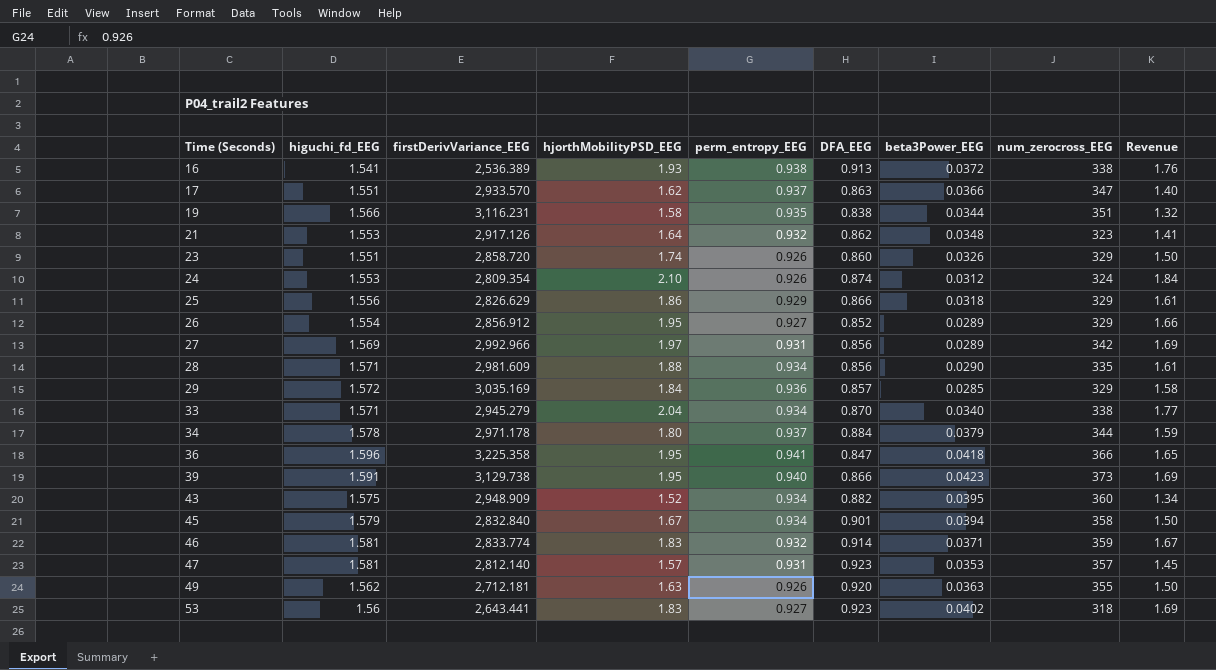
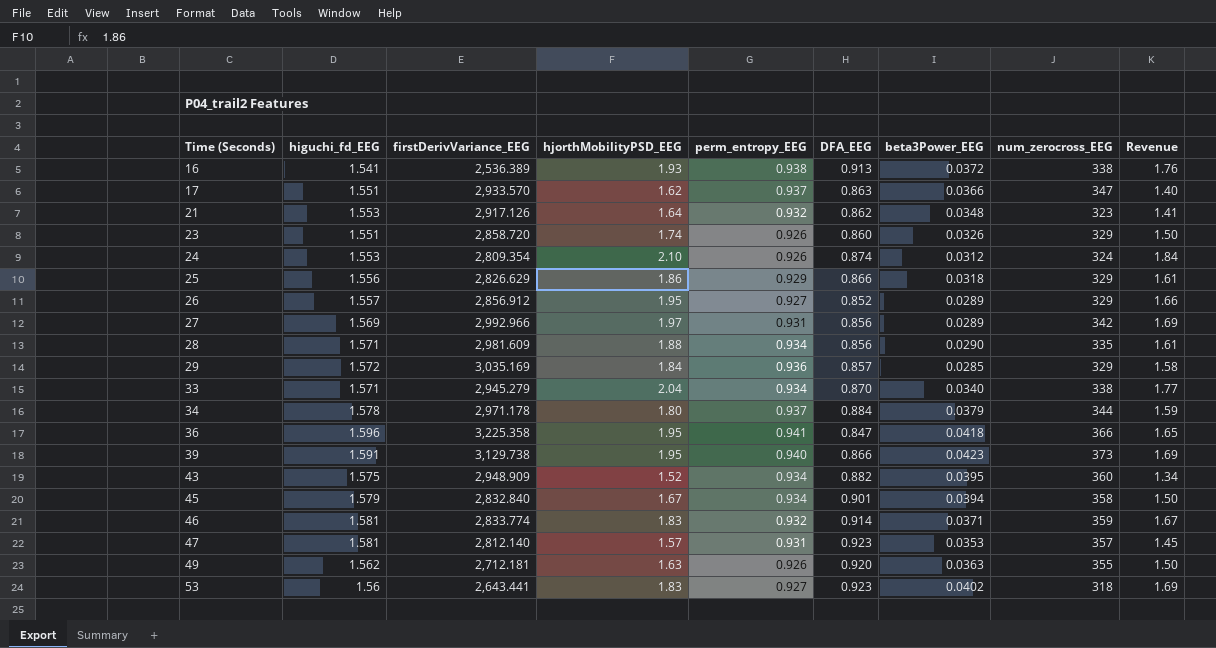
row 19: 1.566 | 3,116.231 | 1.58 | 0.935 | 0.838 | 0.0344 | 351 | 1.32 -> none
26 | higuchi_fd_EEG: 1.554 -> 1.557

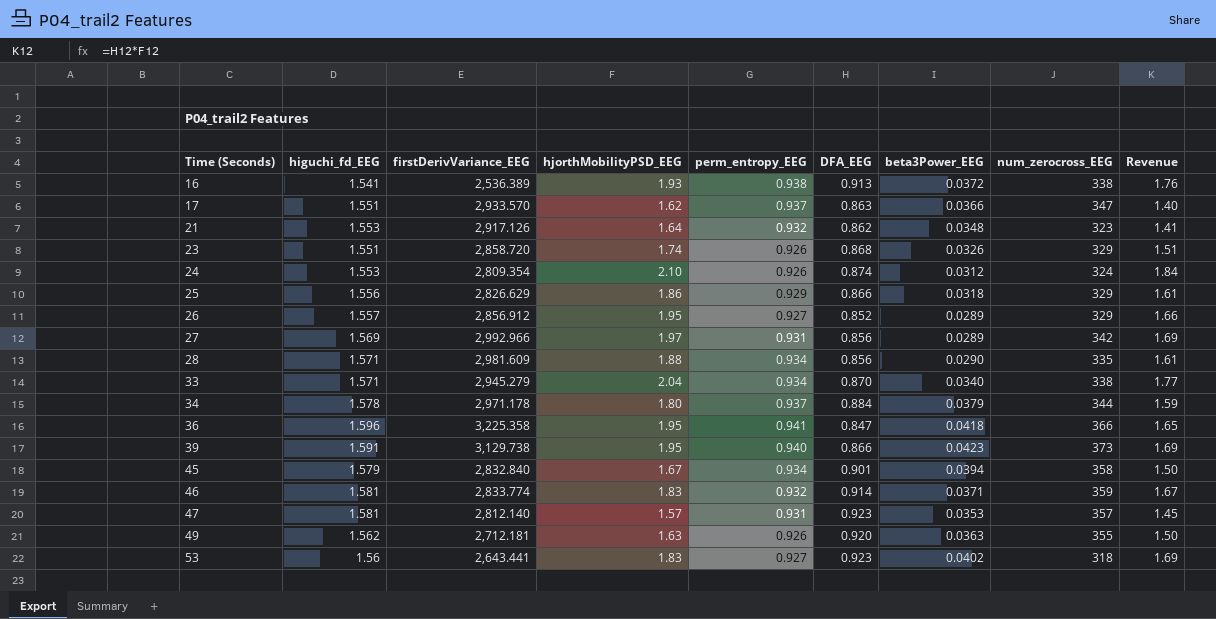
row 29: 1.572 | 3,035.169 | 1.84 | 0.936 | 0.857 | 0.0285 | 329 | 1.58 -> none
row 43: 1.575 | 2,948.909 | 1.52 | 0.934 | 0.882 | 0.0395 | 360 | 1.34 -> none
23 | DFA_EEG: 0.860 -> 0.868
23 | Revenue: 1.50 -> 1.51

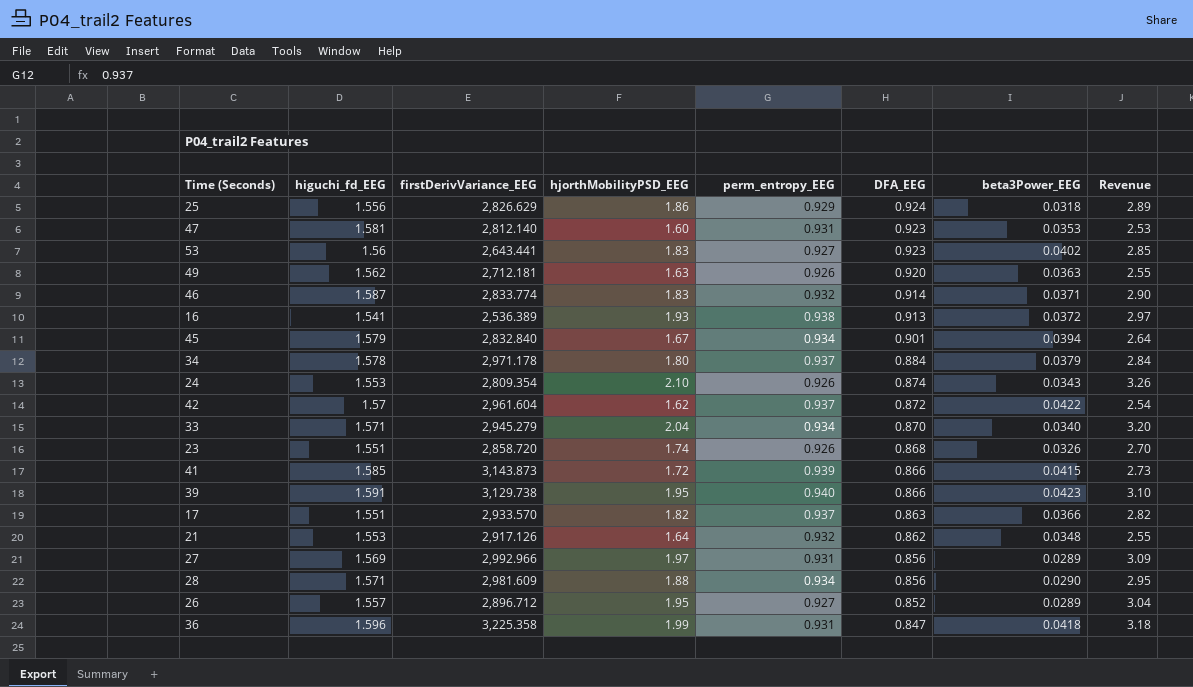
row order: Time (Seconds) ascending -> DFA_EEG descending
column num_zerocross_EEG | position: 8 -> none
column Revenue | formula: [hjorthMobilityPSD_EEG] * [DFA_EEG] -> [higuchi_fd_EEG] * [hjorthMobilityPSD_EEG]
25 | DFA_EEG: 0.866 -> 0.924
47 | hjorthMobilityPSD_EEG: 1.57 -> 1.60
46 | higuchi_fd_EEG: 1.581 -> 1.587
24 | beta3Power_EEG: 0.0312 -> 0.0343
row 42: none -> 1.57 | 2,961.604 | 1.62 | 0.937 | 0.872 | 0.0422 | 2.54
row 41: none -> 1.585 | 3,143.873 | 1.72 | 0.939 | 0.866 | 0.0415 | 2.73
17 | hjorthMobilityPSD_EEG: 1.62 -> 1.82
26 | firstDerivVariance_EEG: 2,856.912 -> 2,896.712
36 | hjorthMobilityPSD_EEG: 1.95 -> 1.99
36 | perm_entropy_EEG: 0.941 -> 0.931

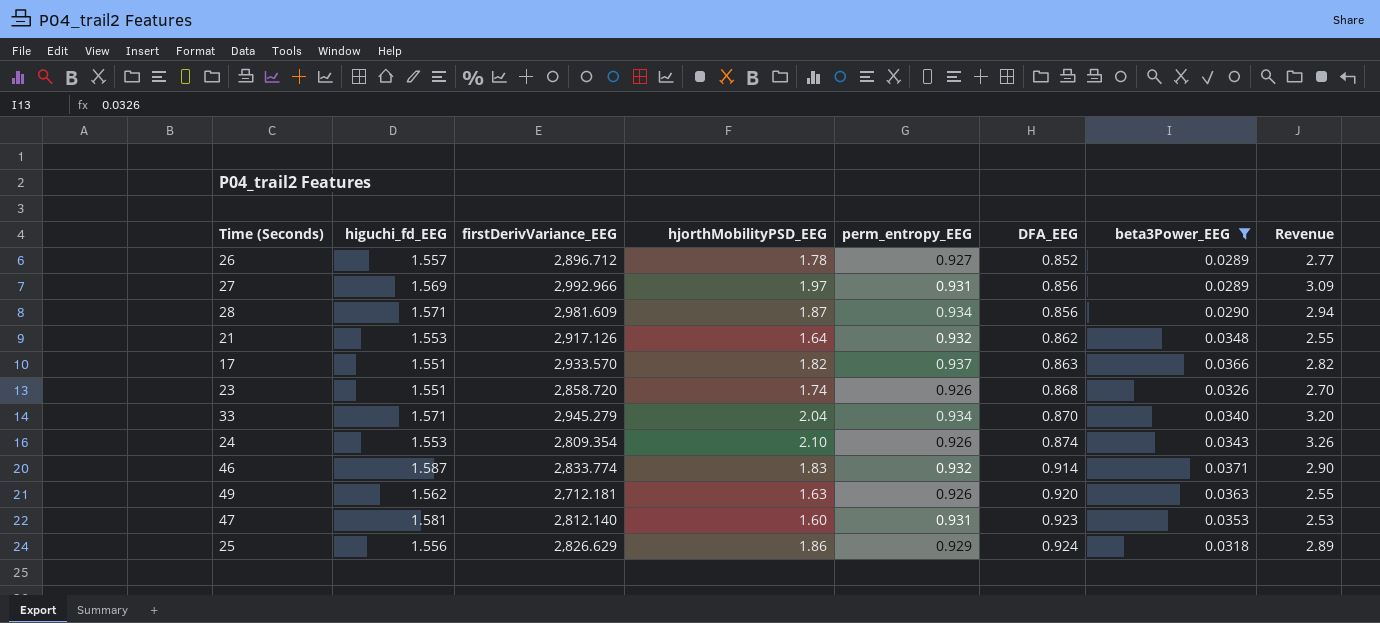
filter: none -> beta3Power_EEG <= 0.0371
row order: DFA_EEG descending -> DFA_EEG ascending
26 | hjorthMobilityPSD_EEG: 1.95 -> 1.78
26 | Revenue: 3.04 -> 2.77
28 | hjorthMobilityPSD_EEG: 1.88 -> 1.87
28 | Revenue: 2.95 -> 2.94

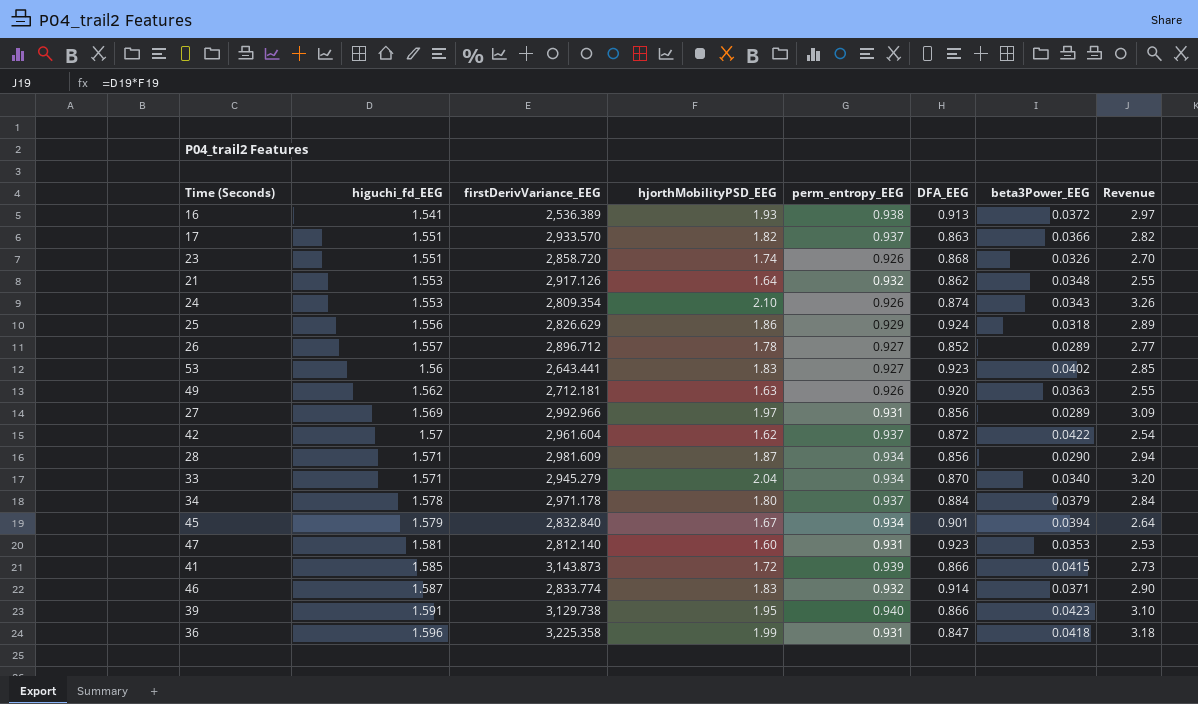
filter: beta3Power_EEG <= 0.0371 -> none
row order: DFA_EEG ascending -> higuchi_fd_EEG ascending

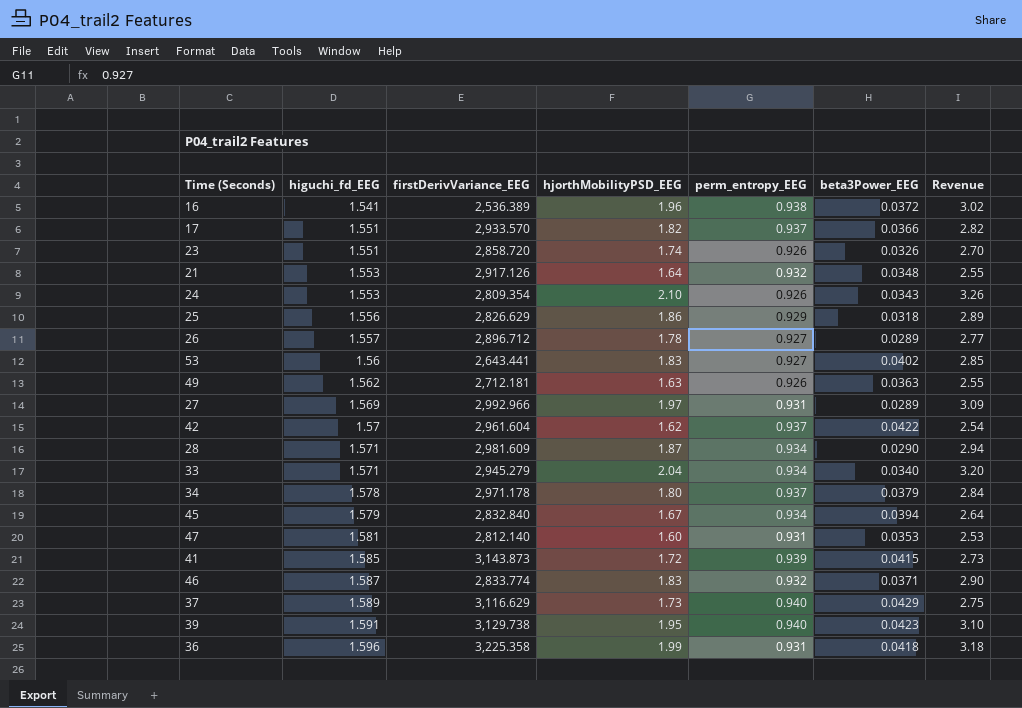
column DFA_EEG | position: 6 -> none
16 | hjorthMobilityPSD_EEG: 1.93 -> 1.96
16 | Revenue: 2.97 -> 3.02
row 37: none -> 1.589 | 3,116.629 | 1.73 | 0.940 | 0.0429 | 2.75

